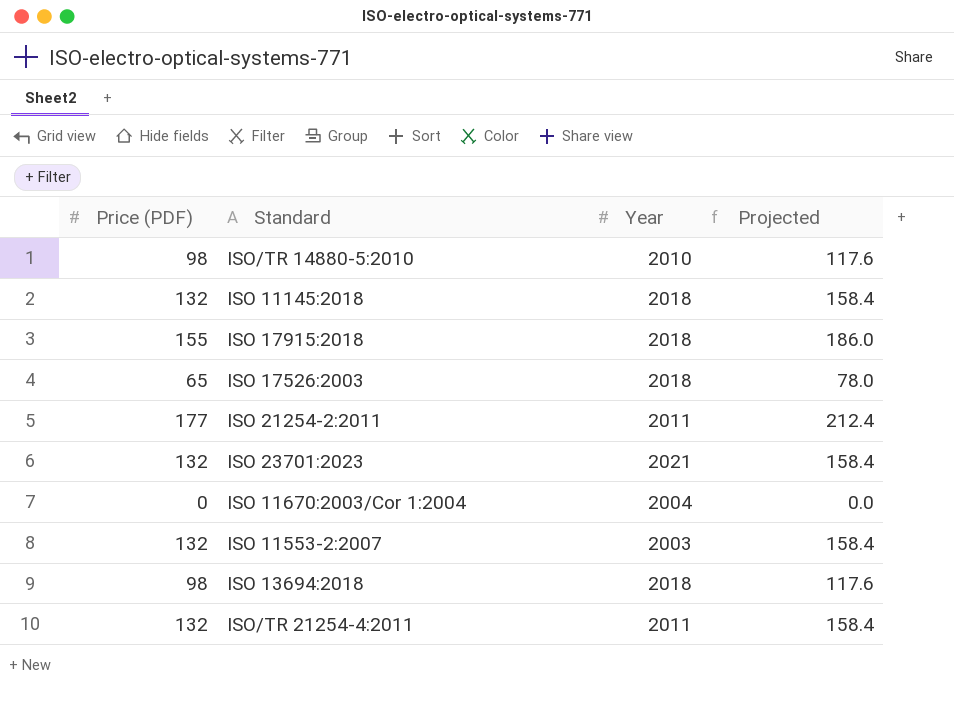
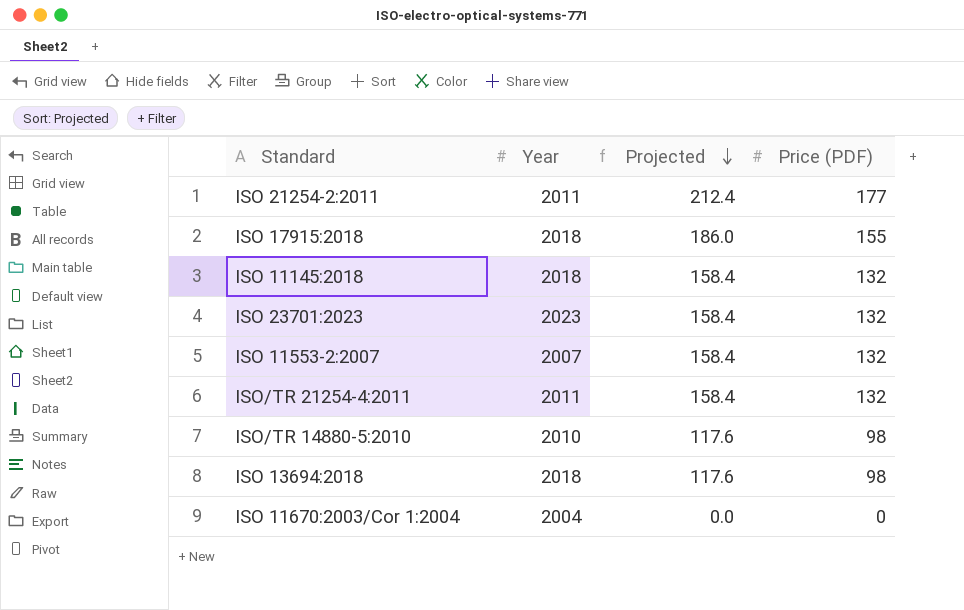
row order: none -> Projected descending
column Price (PDF) | position: 1 -> 4
row ISO 17526:2003: 65 | 2018 | 78.0 -> none
ISO 23701:2023 | Year: 2021 -> 2023
ISO 11553-2:2007 | Year: 2003 -> 2007

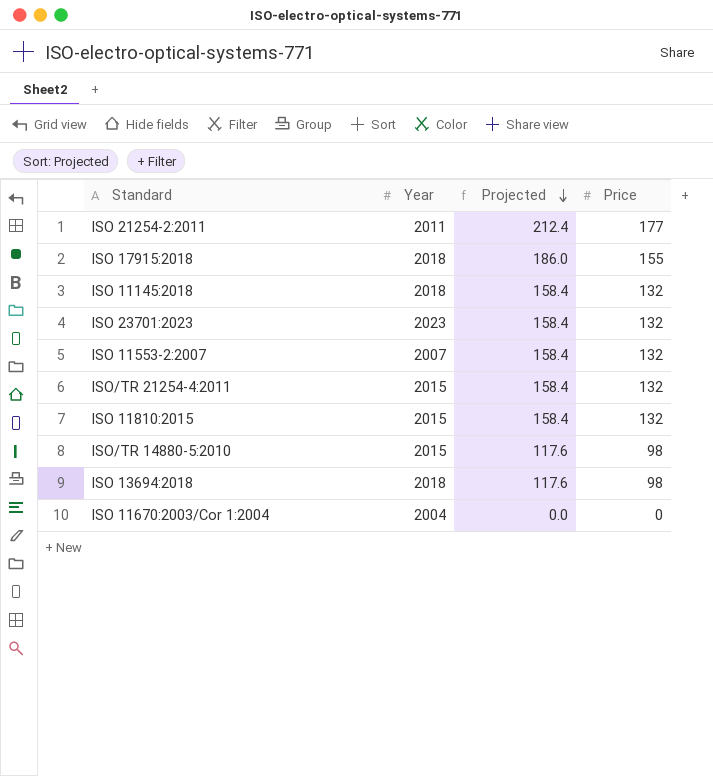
column name: Price (PDF) -> Price
ISO/TR 21254-4:2011 | Year: 2011 -> 2015
row ISO 11810:2015: none -> 2015 | 158.4 | 132
ISO/TR 14880-5:2010 | Year: 2010 -> 2015

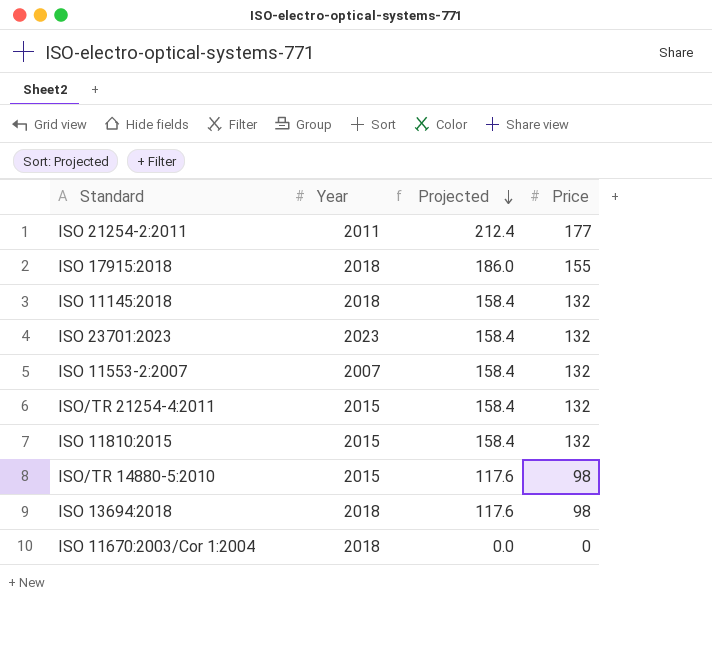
ISO 11670:2003/Cor 1:2004 | Year: 2004 -> 2018

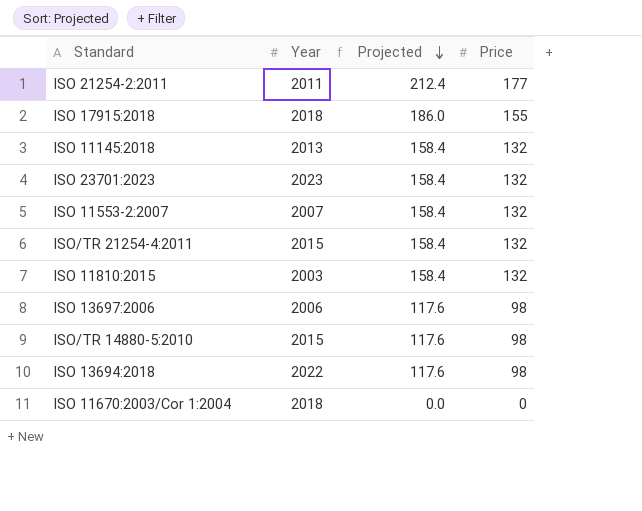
ISO 11145:2018 | Year: 2018 -> 2013
ISO 11810:2015 | Year: 2015 -> 2003
row ISO 13697:2006: none -> 2006 | 117.6 | 98
ISO 13694:2018 | Year: 2018 -> 2022

